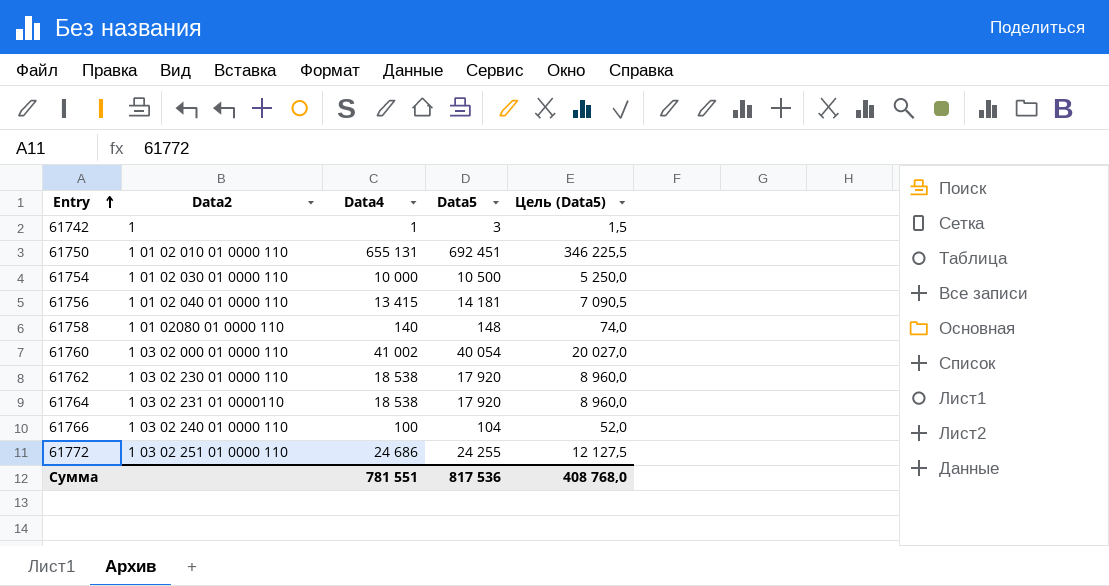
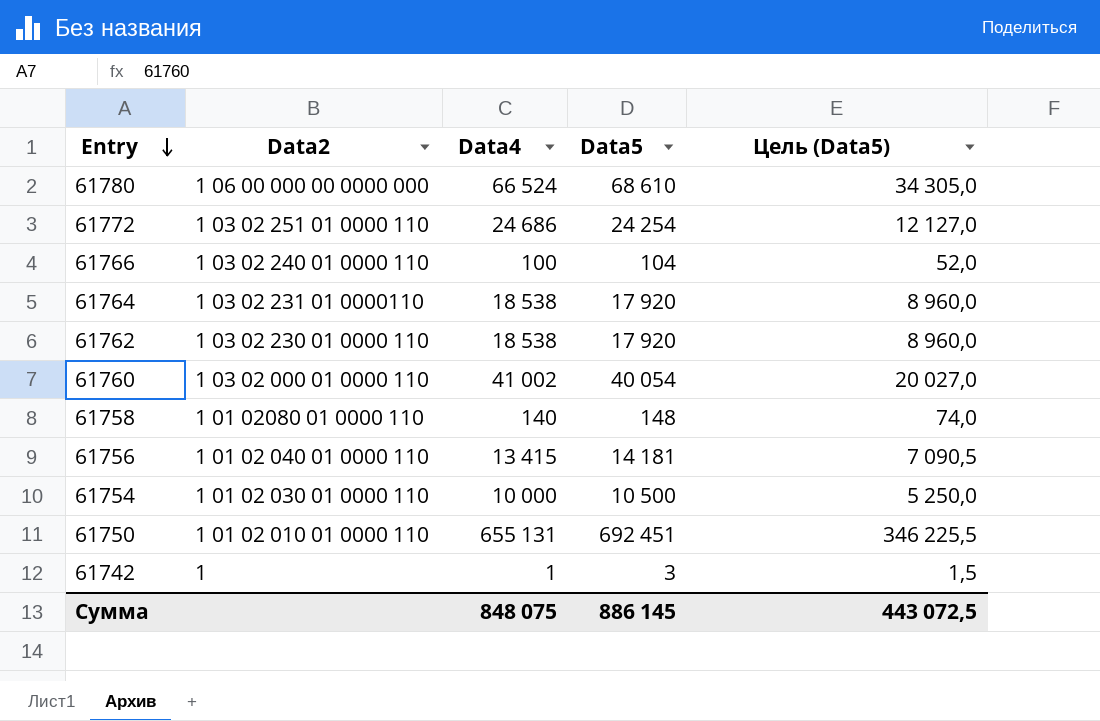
row order: Entry ascending -> Entry descending
row 61780: none -> 1 06 00 000 00 0000 000 | 66 524 | 68 610 | 34 305,0
61772 | Data5: 24 255 -> 24 254
61772 | Цель (Data5): 12 127,5 -> 12 127,0
Сумма | Data4: 781 551 -> 848 075
Сумма | Data5: 817 536 -> 886 145
Сумма | Цель (Data5): 408 768,0 -> 443 072,5

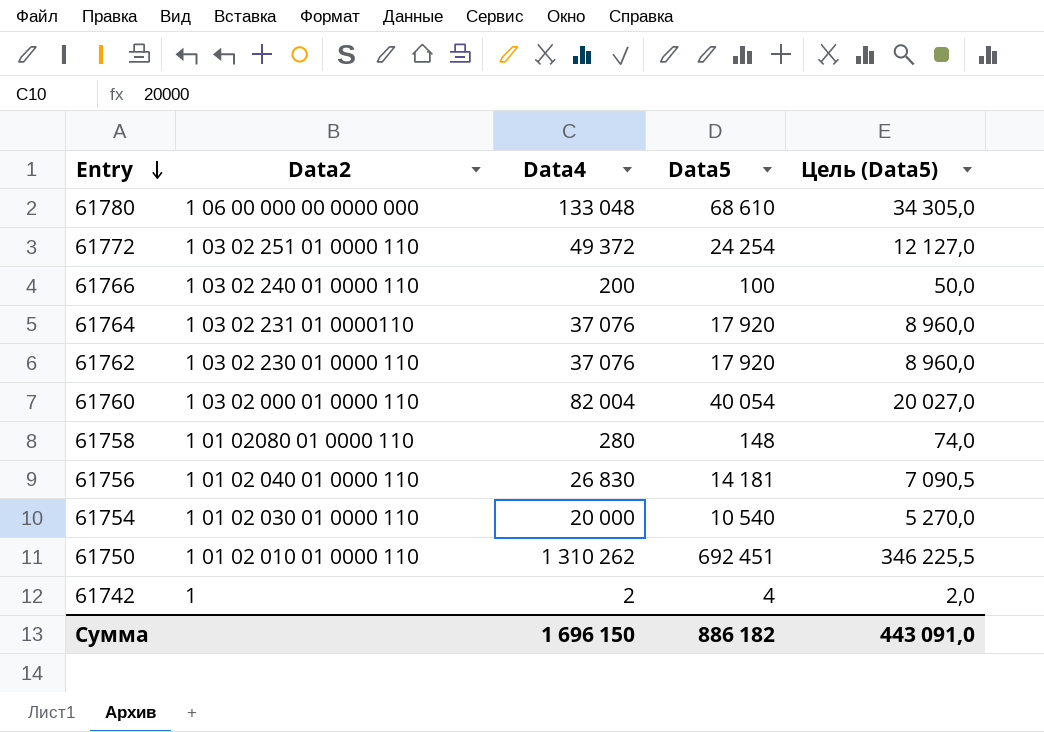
61780 | Data4: 66 524 -> 133 048
61772 | Data4: 24 686 -> 49 372
61766 | Data4: 100 -> 200
61766 | Data5: 104 -> 100
61766 | Цель (Data5): 52,0 -> 50,0
61764 | Data4: 18 538 -> 37 076
61762 | Data4: 18 538 -> 37 076
61760 | Data4: 41 002 -> 82 004
61758 | Data4: 140 -> 280
61756 | Data4: 13 415 -> 26 830
61754 | Data4: 10 000 -> 20 000
61754 | Data5: 10 500 -> 10 540
61754 | Цель (Data5): 5 250,0 -> 5 270,0
61750 | Data4: 655 131 -> 1 310 262
61742 | Data4: 1 -> 2
61742 | Data5: 3 -> 4
61742 | Цель (Data5): 1,5 -> 2,0
Сумма | Data4: 848 075 -> 1 696 150
Сумма | Data5: 886 145 -> 886 182
Сумма | Цель (Data5): 443 072,5 -> 443 091,0

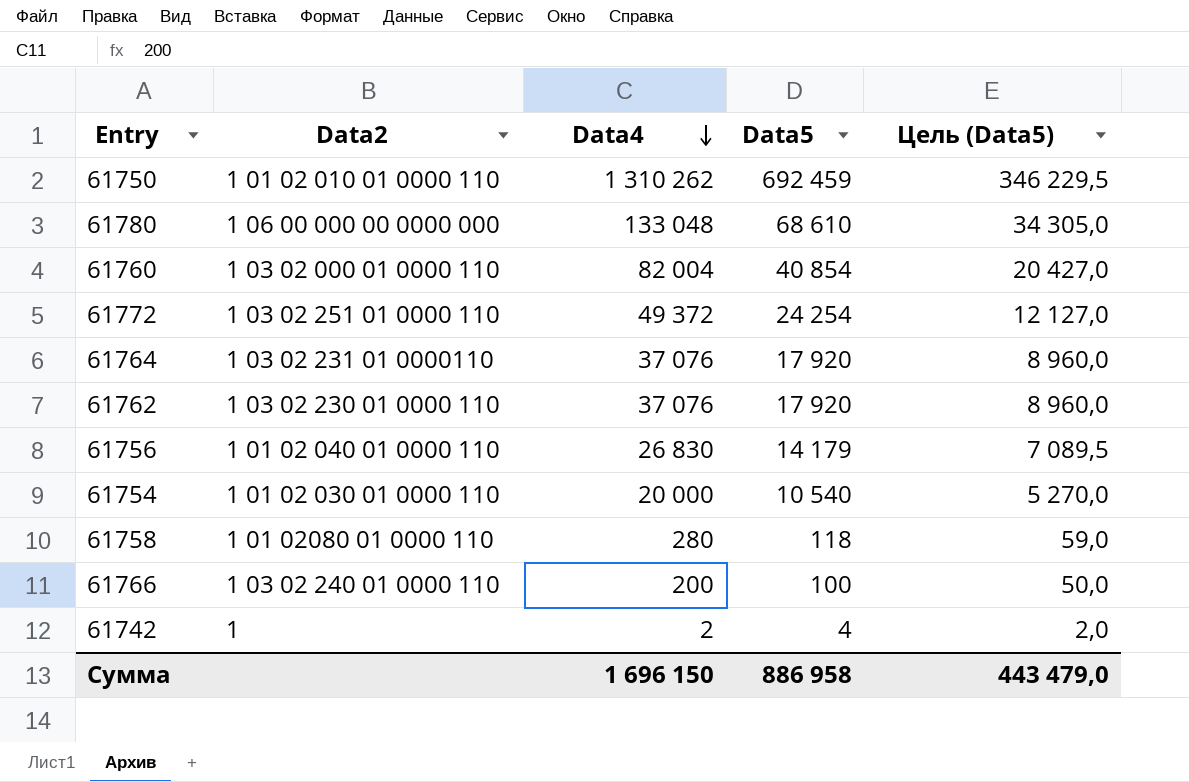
row order: Entry descending -> Data4 descending
61750 | Data5: 692 451 -> 692 459
61750 | Цель (Data5): 346 225,5 -> 346 229,5
61760 | Data5: 40 054 -> 40 854
61760 | Цель (Data5): 20 027,0 -> 20 427,0
61756 | Data5: 14 181 -> 14 179
61756 | Цель (Data5): 7 090,5 -> 7 089,5
61758 | Data5: 148 -> 118
61758 | Цель (Data5): 74,0 -> 59,0
Сумма | Data5: 886 182 -> 886 958
Сумма | Цель (Data5): 443 091,0 -> 443 479,0

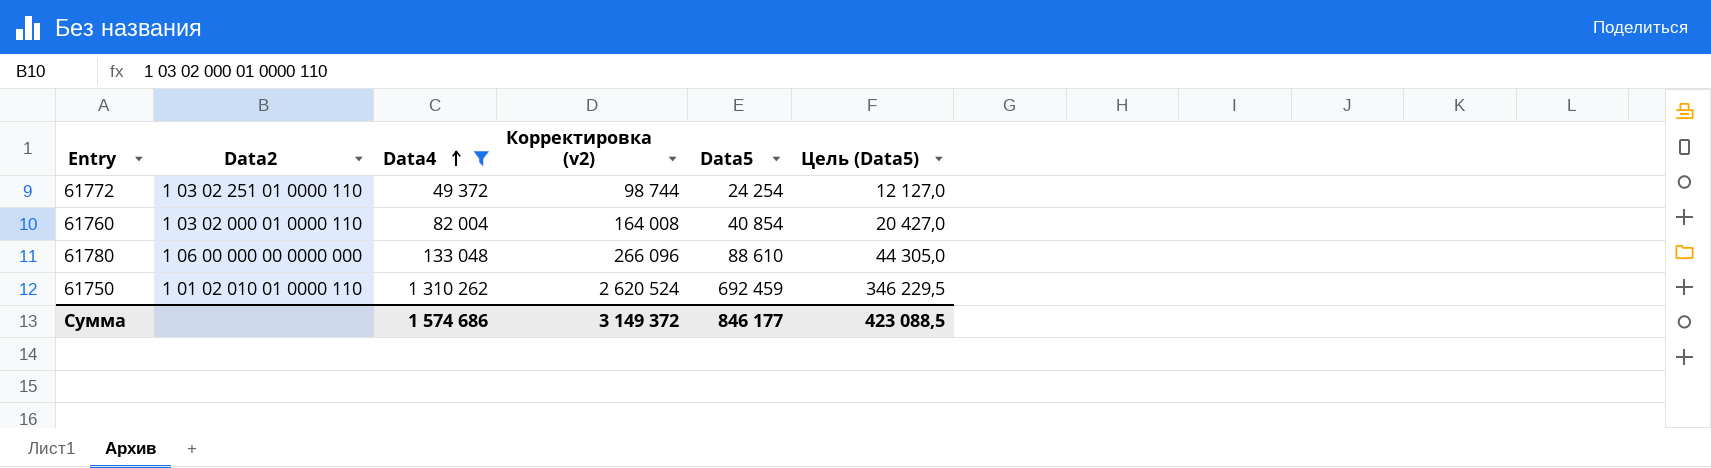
filter: none -> Data4 >= 49 372
row order: Data4 descending -> Data4 ascending
column Корректировка (v2) | formula: none -> [Data4] * 2
61780 | Data5: 68 610 -> 88 610
61780 | Цель (Data5): 34 305,0 -> 44 305,0
Сумма | Data4: 1 696 150 -> 1 574 686
Сумма | Data5: 886 958 -> 846 177
Сумма | Цель (Data5): 443 479,0 -> 423 088,5

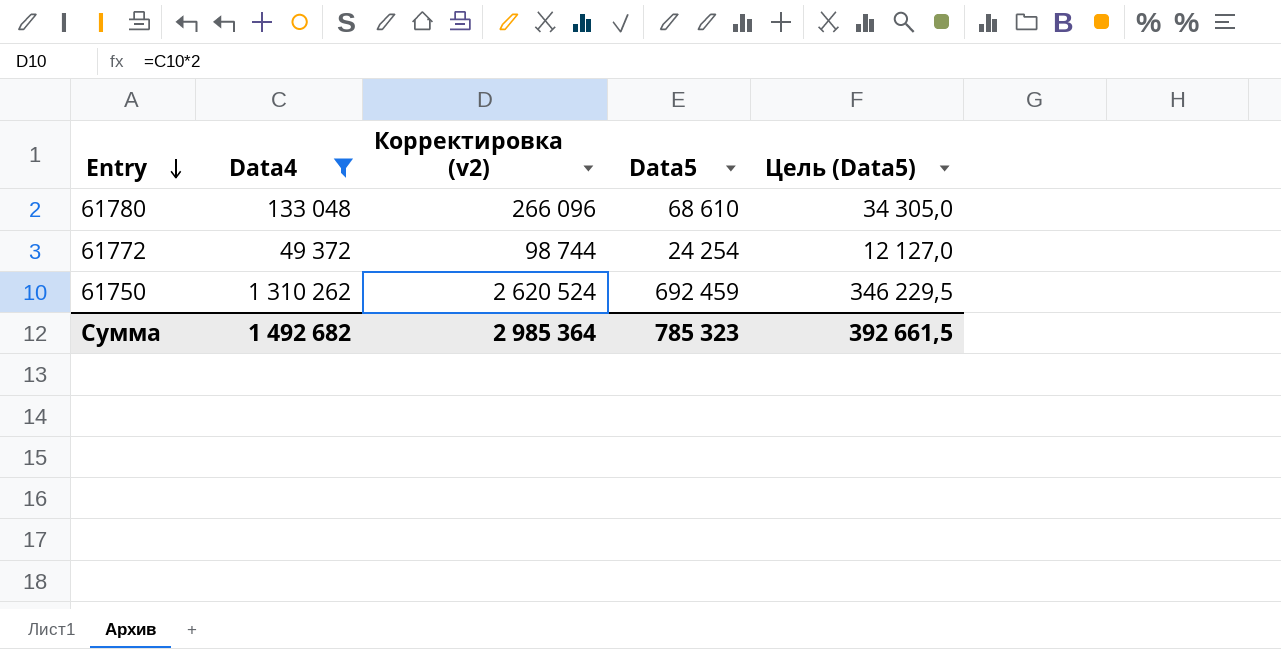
row order: Data4 ascending -> Entry descending
column Data2 | position: 2 -> none
row 61760: 1 03 02 000 01 0000 110 | 82 004 | 164 008 | 40 854 | 20 427,0 -> none
61780 | Data5: 88 610 -> 68 610
61780 | Цель (Data5): 44 305,0 -> 34 305,0
Сумма | Data4: 1 574 686 -> 1 492 682
Сумма | Корректировка (v2): 3 149 372 -> 2 985 364
Сумма | Data5: 846 177 -> 785 323
Сумма | Цель (Data5): 423 088,5 -> 392 661,5

